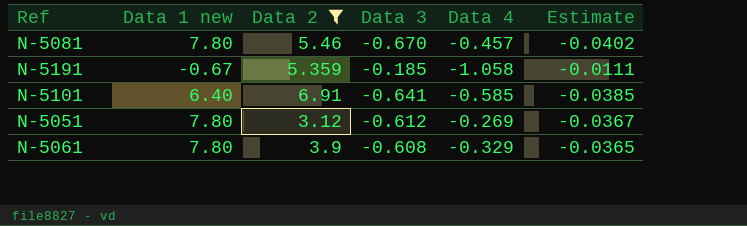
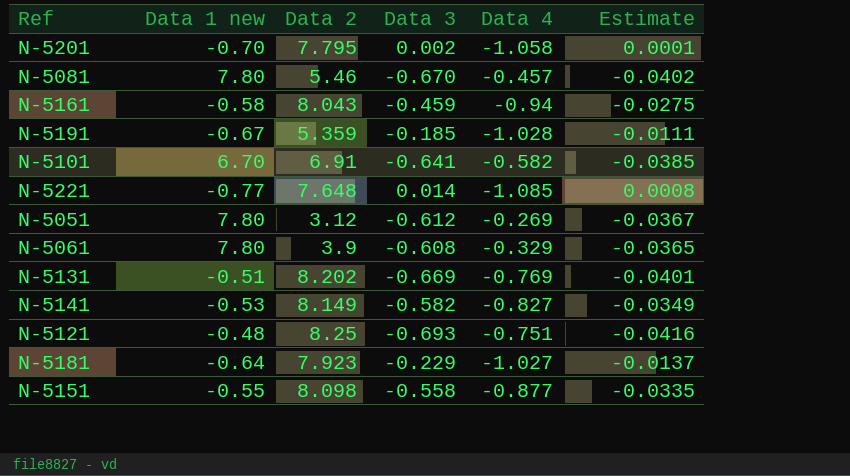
filter: Data 2 <= 6.91 -> none
N-5191 | Data 4: -1.058 -> -1.028
N-5101 | Data 1 new: 6.40 -> 6.70
N-5101 | Data 4: -0.585 -> -0.582

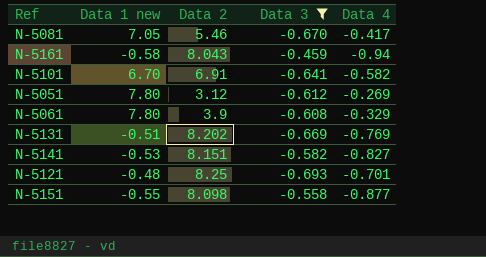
filter: none -> Data 3 <= -0.459
column Estimate | formula: [Data 3] * 0.06 -> none
N-5081 | Data 1 new: 7.80 -> 7.05
N-5081 | Data 4: -0.457 -> -0.417
N-5141 | Data 2: 8.149 -> 8.151
N-5121 | Data 4: -0.751 -> -0.701

